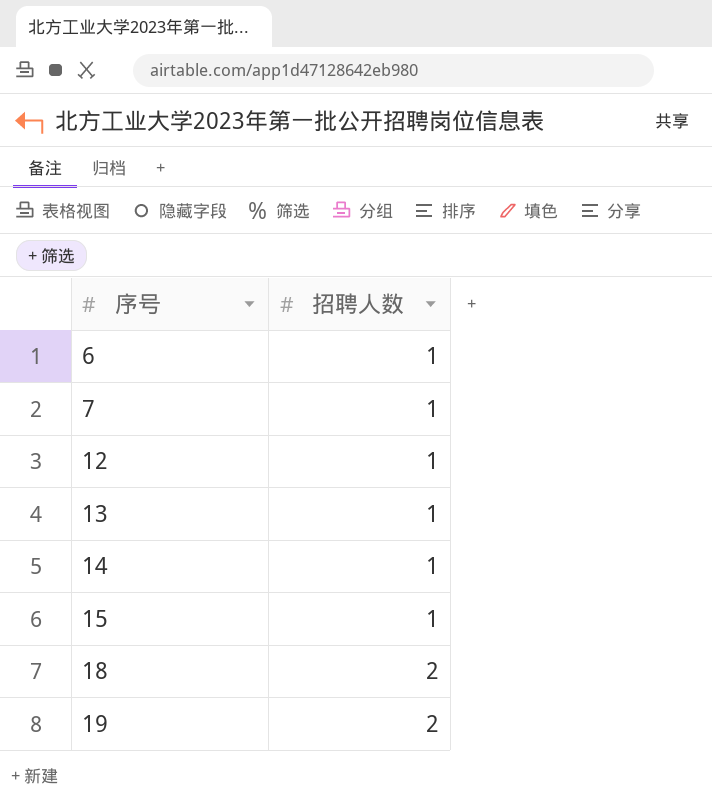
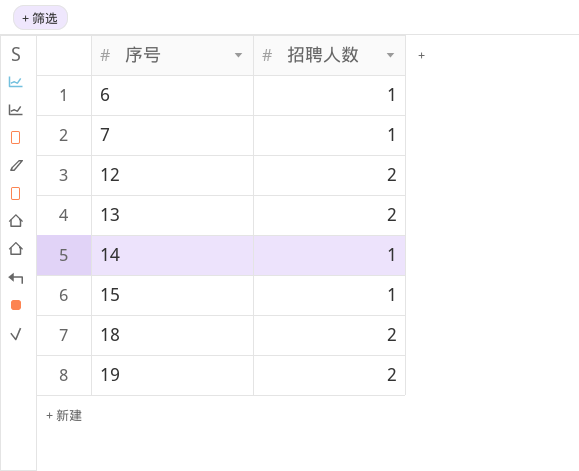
12 | 招聘人数: 1 -> 2
13 | 招聘人数: 1 -> 2

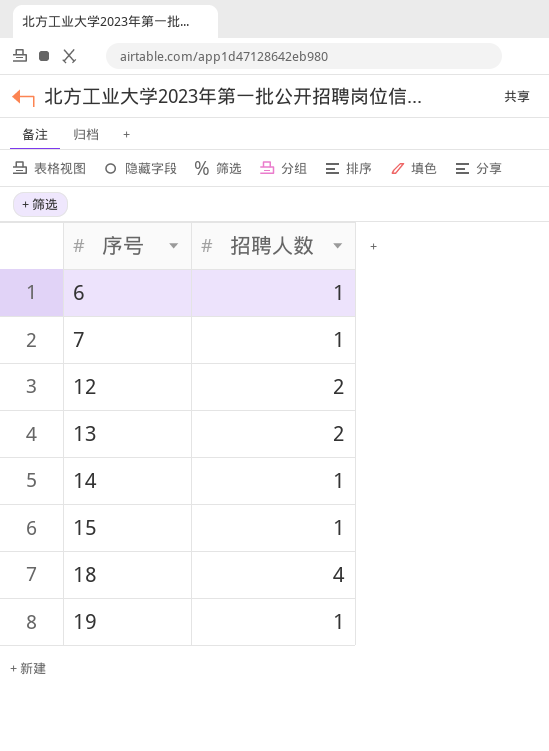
18 | 招聘人数: 2 -> 4
19 | 招聘人数: 2 -> 1

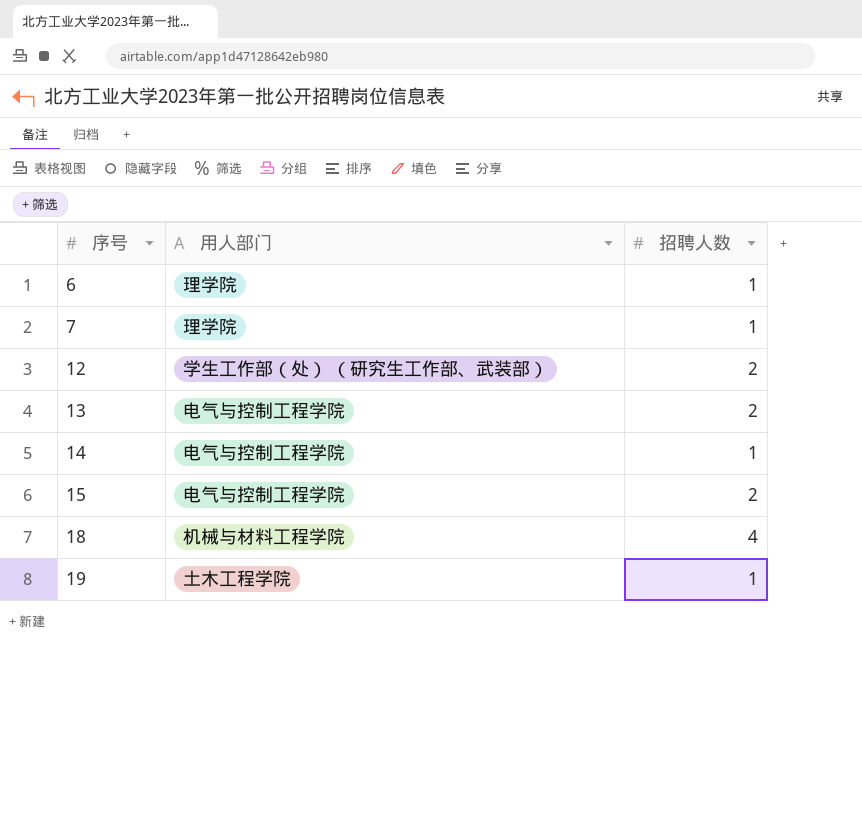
column 用人部门 | position: none -> 2
15 | 招聘人数: 1 -> 2

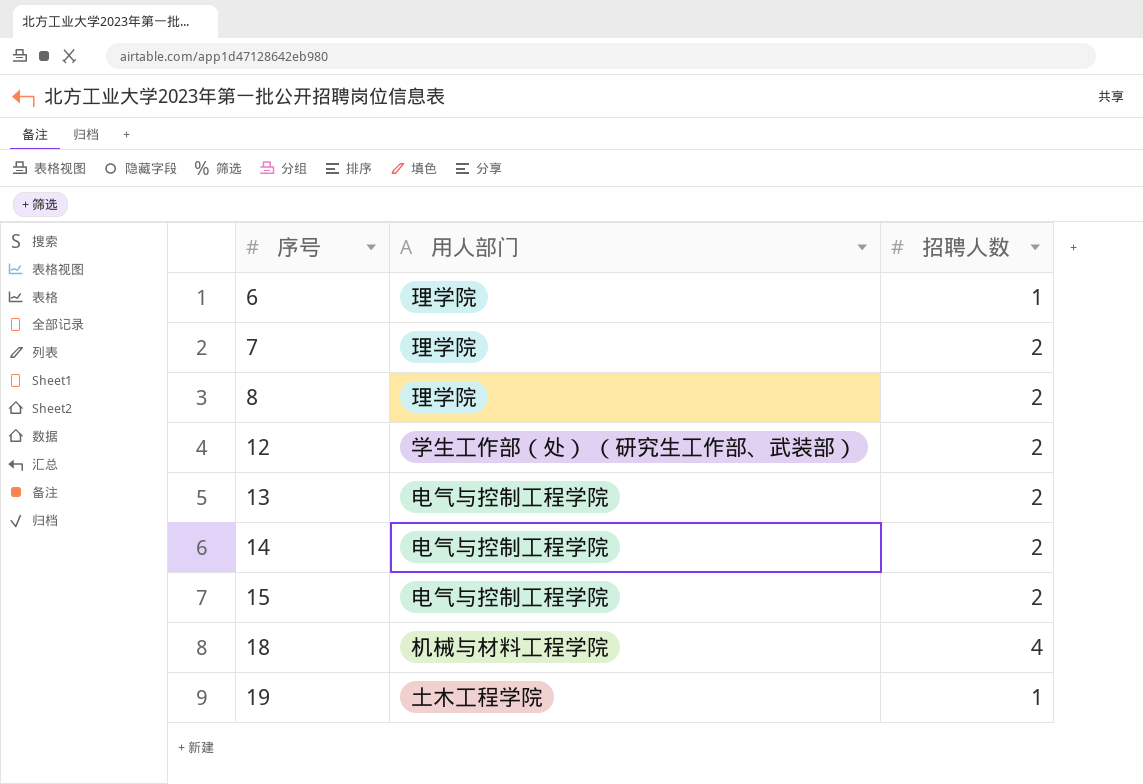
7 | 招聘人数: 1 -> 2
row 8: none -> 理学院 | 2
14 | 招聘人数: 1 -> 2

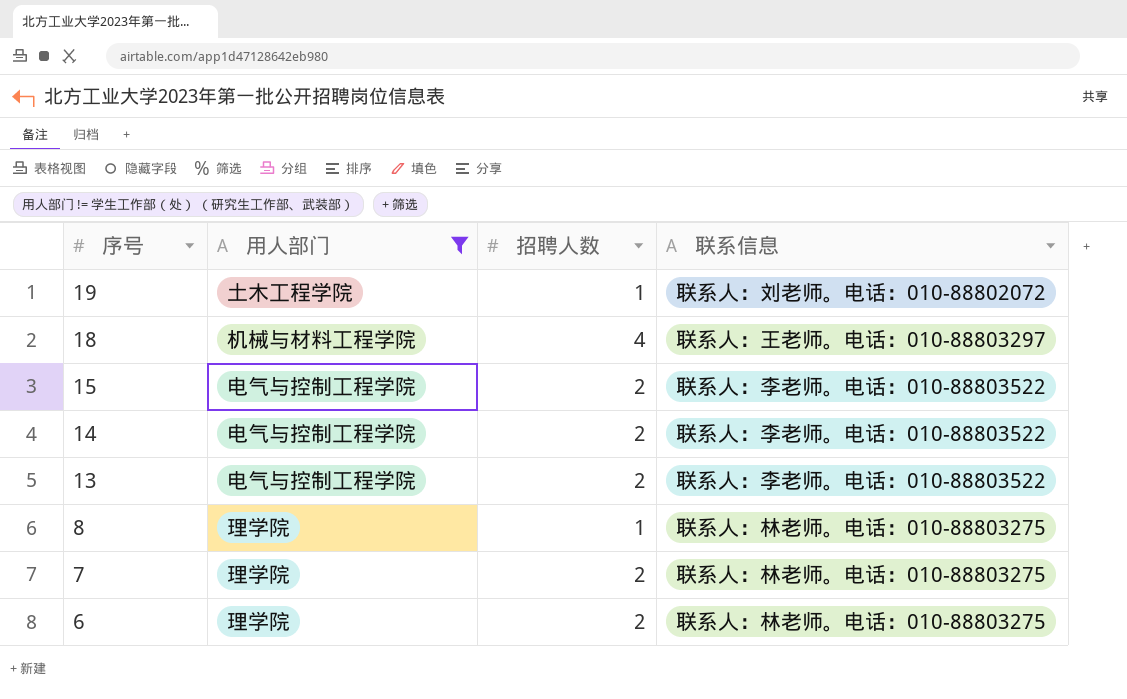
filter: none -> 用人部门 != 学生工作部（处） （研究生工作部、武装部）
row order: 序号 ascending -> 序号 descending
column 联系信息 | position: none -> 4
8 | 招聘人数: 2 -> 1
6 | 招聘人数: 1 -> 2

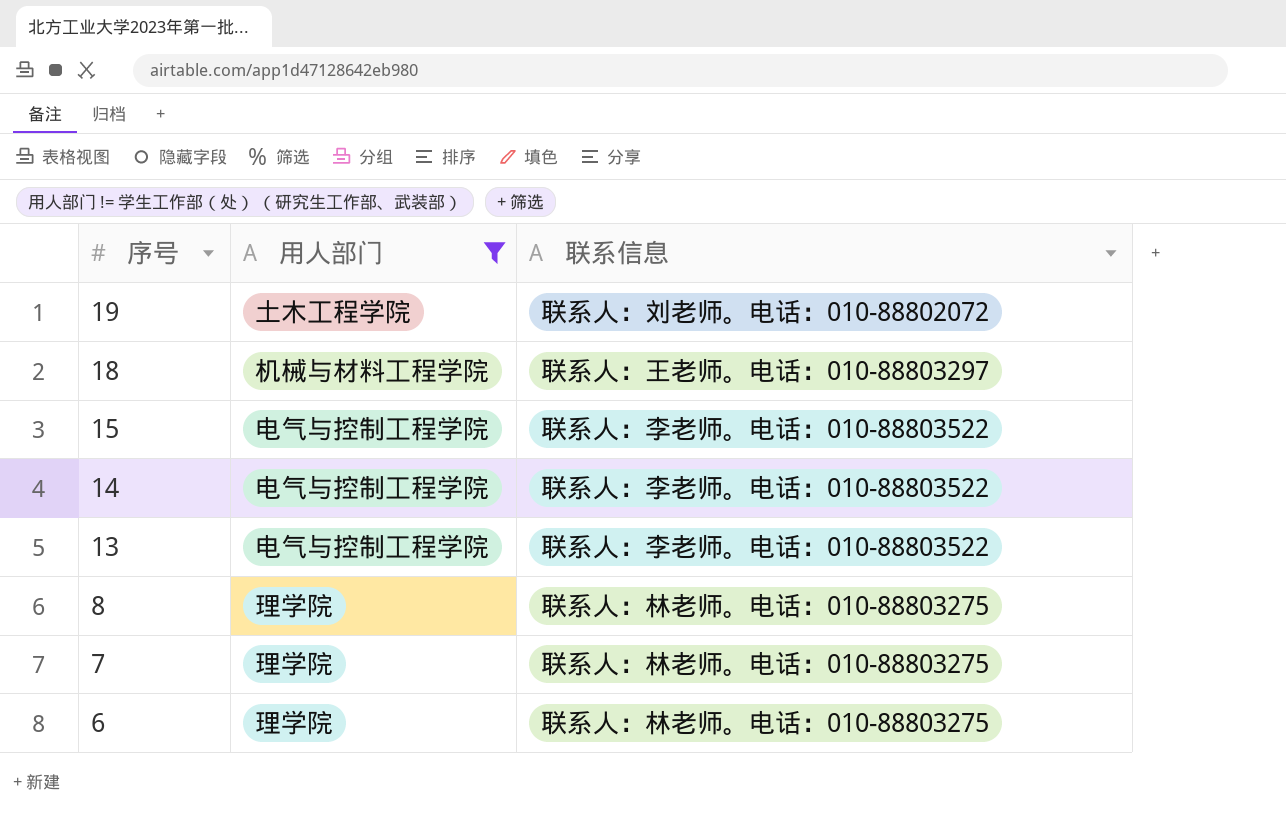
column 招聘人数 | position: 3 -> none

